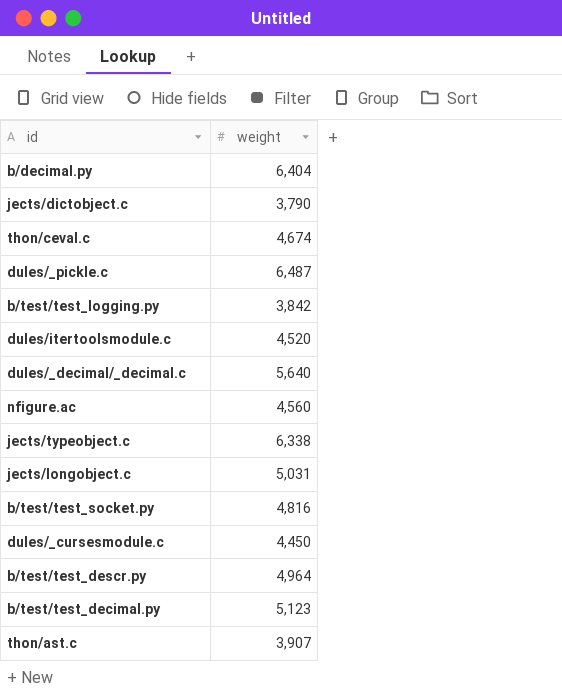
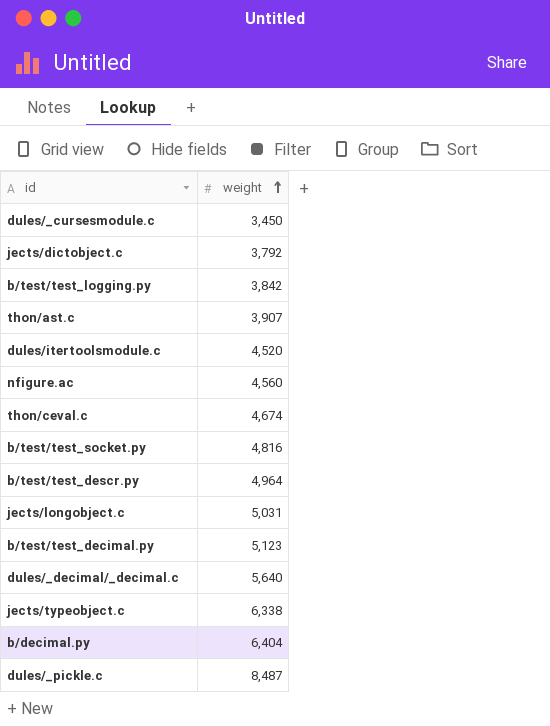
row order: none -> weight ascending
dules/_cursesmodule.c | weight: 4,450 -> 3,450
jects/dictobject.c | weight: 3,790 -> 3,792
dules/_pickle.c | weight: 6,487 -> 8,487

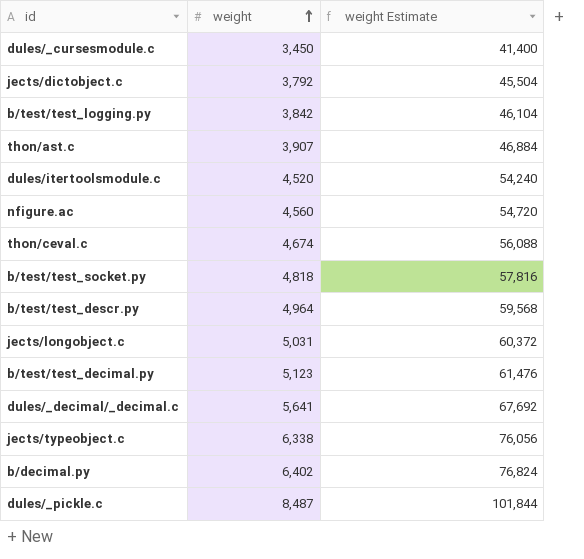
column weight Estimate | formula: none -> [weight] * 12
b/test/test_socket.py | weight: 4,816 -> 4,818
dules/_decimal/_decimal.c | weight: 5,640 -> 5,641
b/decimal.py | weight: 6,404 -> 6,402

